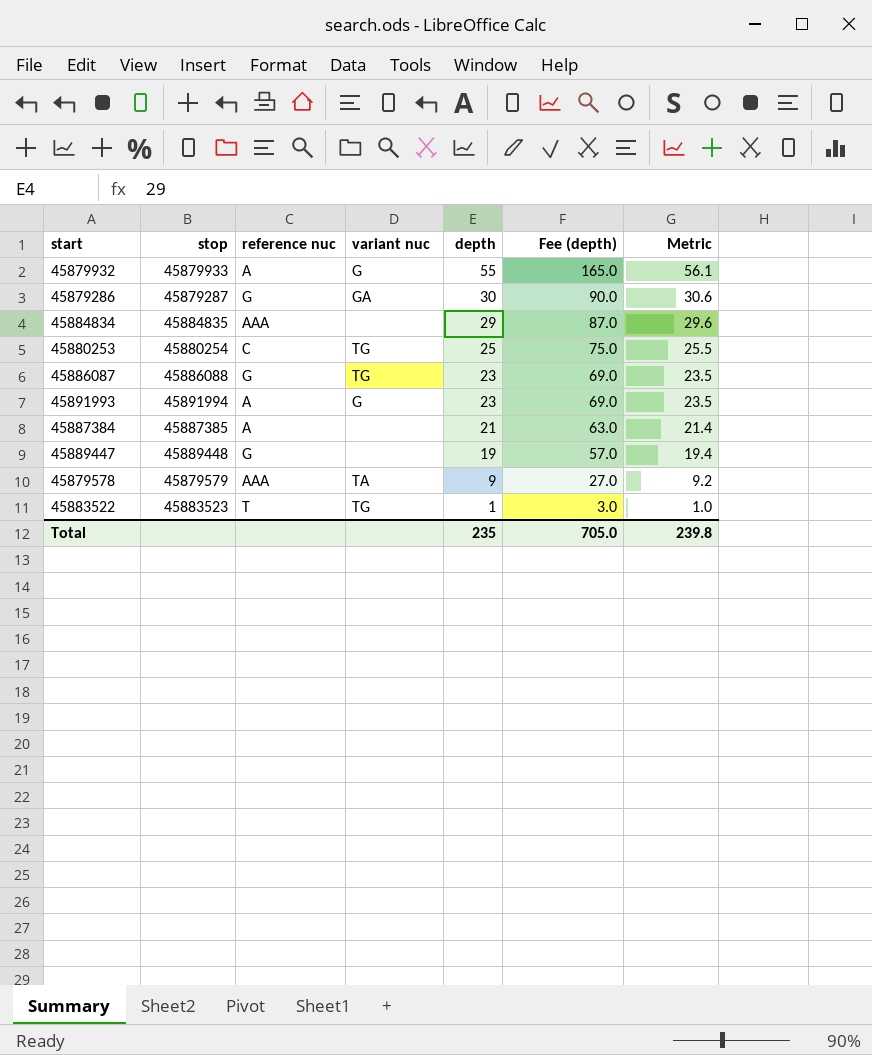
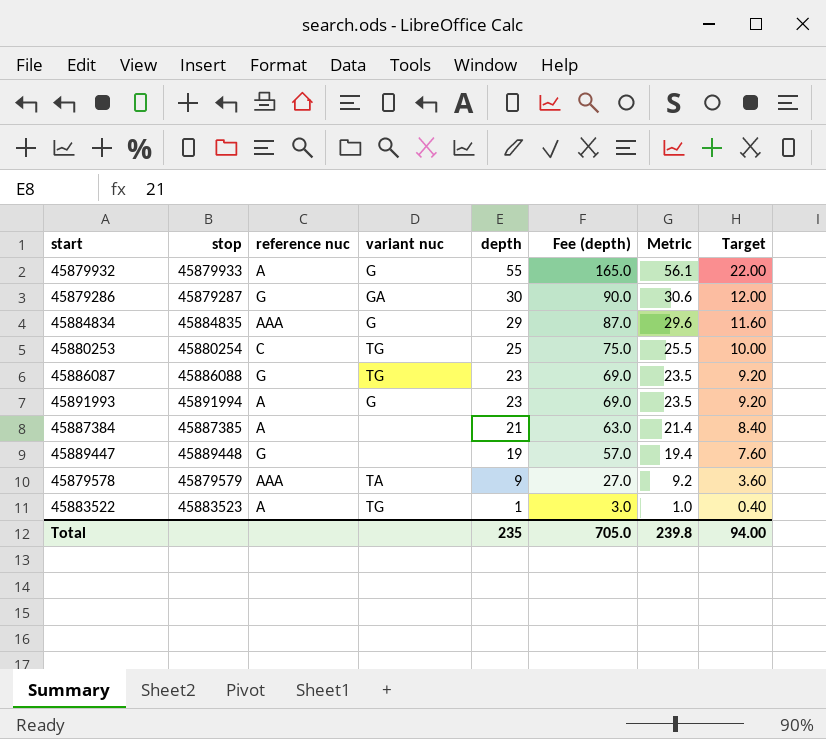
column Target | formula: none -> [depth] * 0.4
45884834 | variant nuc: none -> G
45883522 | reference nuc: T -> A

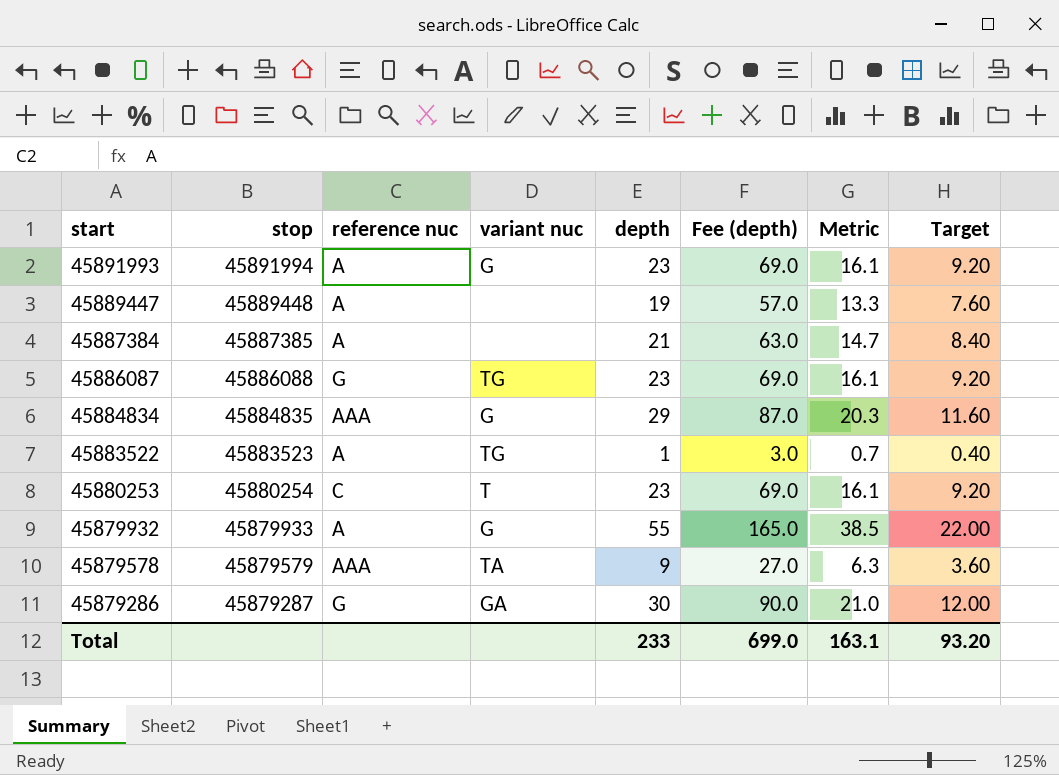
row order: depth descending -> start descending
column Metric | formula: [depth] * 1.02 -> [depth] * 0.7
45889447 | reference nuc: G -> A
45880253 | variant nuc: TG -> T
45880253 | depth: 25 -> 23
45880253 | Fee (depth): 75.0 -> 69.0
45880253 | Target: 10.00 -> 9.20
Total | depth: 235 -> 233
Total | Fee (depth): 705.0 -> 699.0
Total | Metric: 239.8 -> 163.1
Total | Target: 94.00 -> 93.20

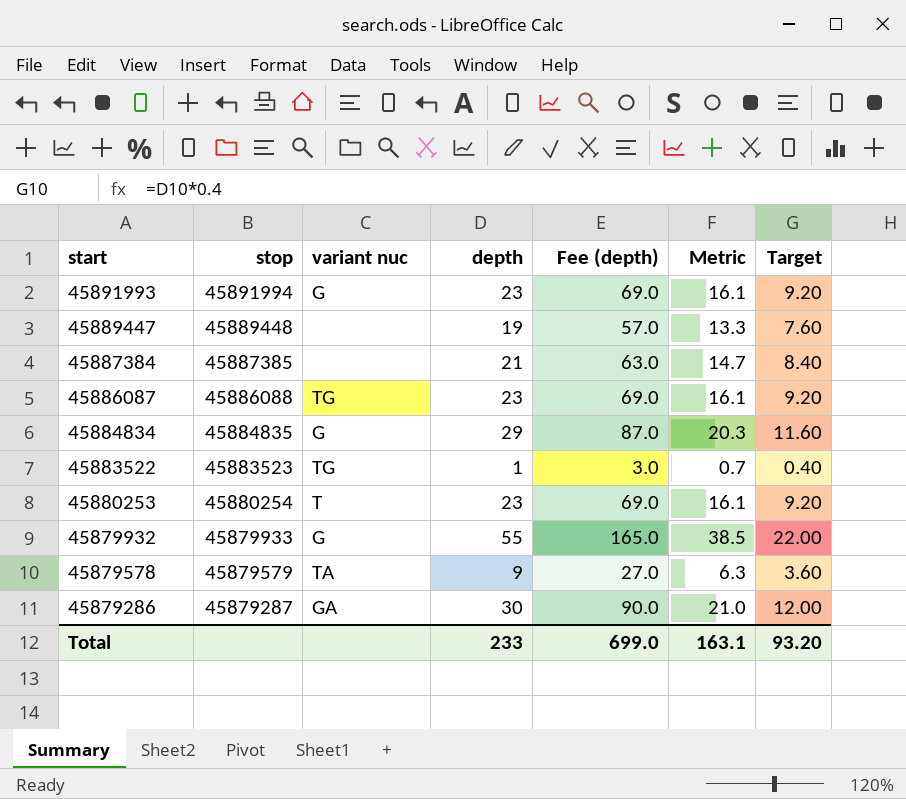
column reference nuc | position: 3 -> none

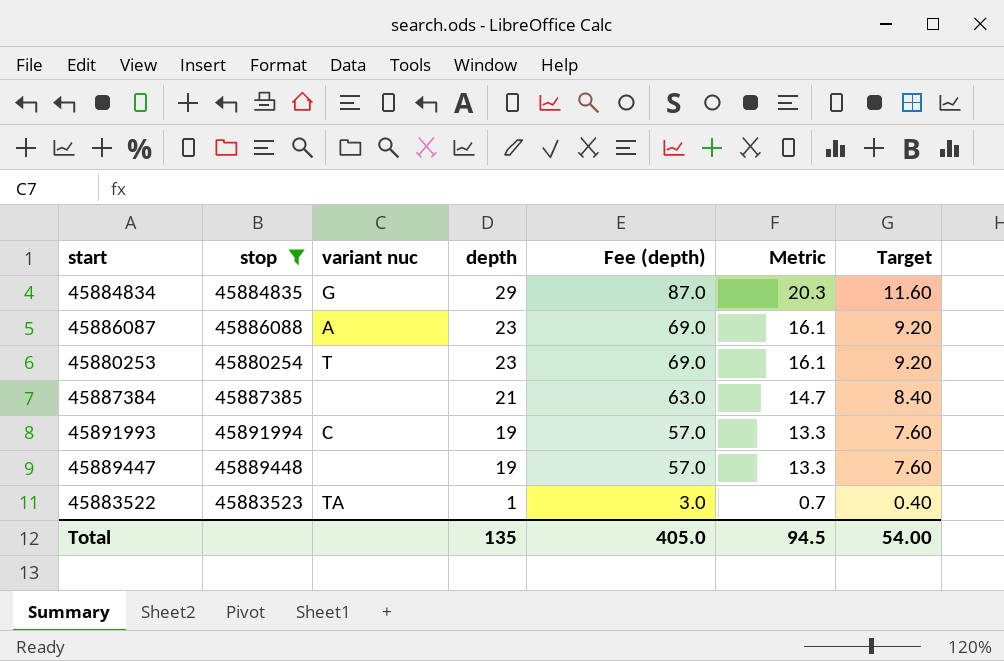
filter: none -> stop >= 45880254
row order: start descending -> depth descending
45886087 | variant nuc: TG -> A
45891993 | variant nuc: G -> C
45891993 | depth: 23 -> 19
45891993 | Fee (depth): 69.0 -> 57.0
45891993 | Metric: 16.1 -> 13.3
45891993 | Target: 9.20 -> 7.60
45883522 | variant nuc: TG -> TA
Total | depth: 233 -> 135
Total | Fee (depth): 699.0 -> 405.0
Total | Metric: 163.1 -> 94.5
Total | Target: 93.20 -> 54.00

